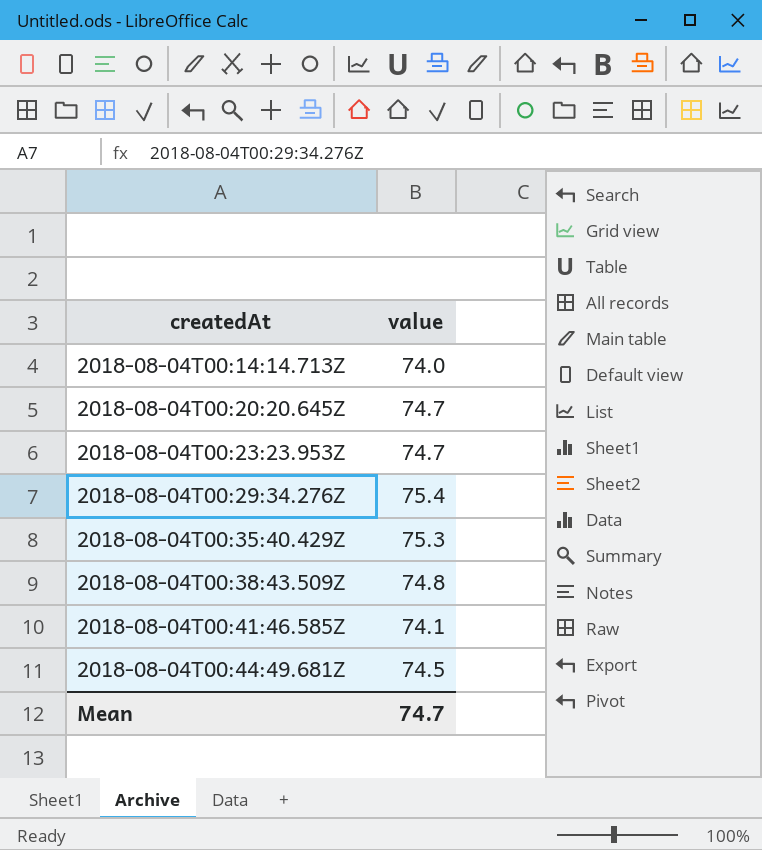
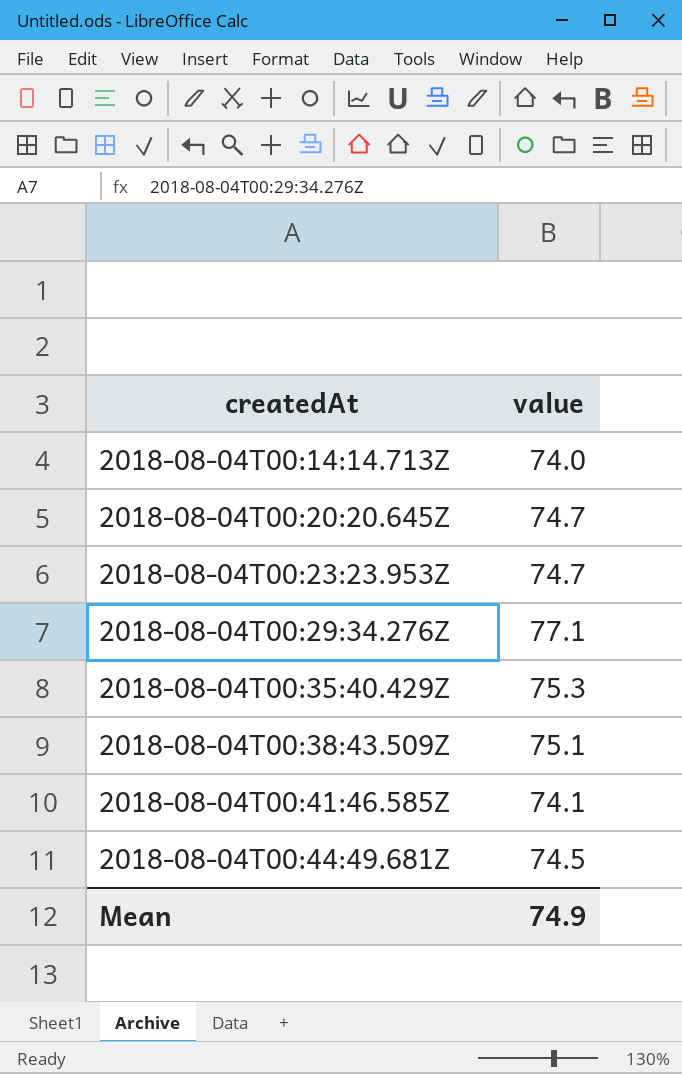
2018-08-04T00:29:34.276Z | value: 75.4 -> 77.1
2018-08-04T00:38:43.509Z | value: 74.8 -> 75.1
Mean | value: 74.7 -> 74.9

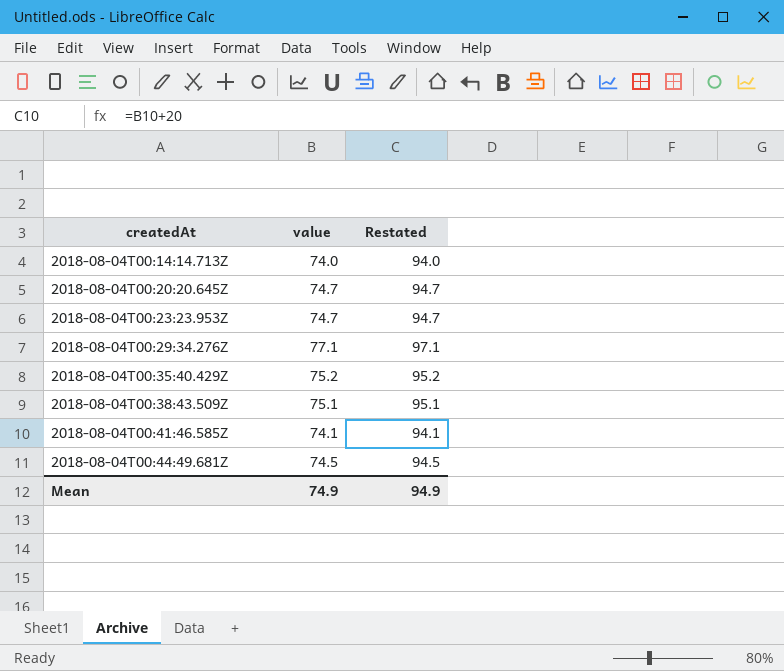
column Restated | formula: none -> [value] + 20
2018-08-04T00:35:40.429Z | value: 75.3 -> 75.2

